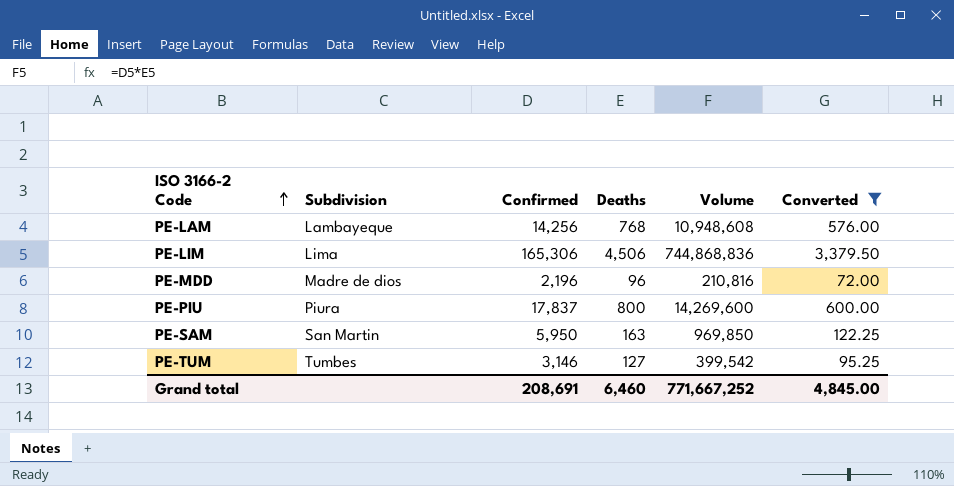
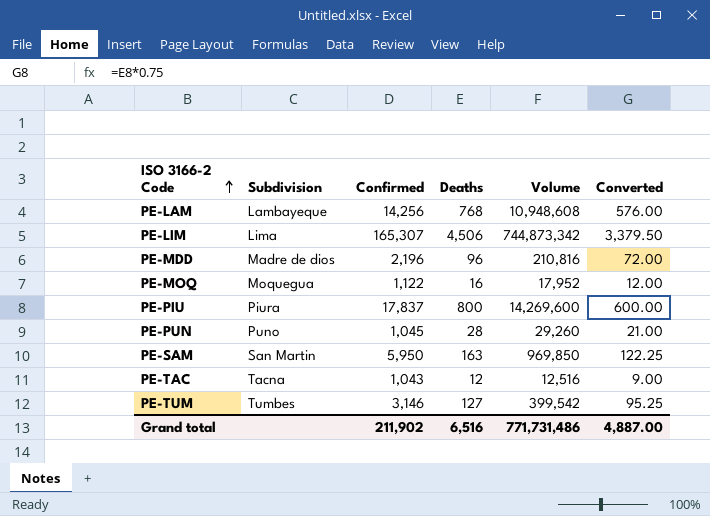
filter: Converted >= 72.00 -> none
PE-LIM | Confirmed: 165,306 -> 165,307
PE-LIM | Volume: 744,868,836 -> 744,873,342
Grand total | Confirmed: 208,691 -> 211,902
Grand total | Deaths: 6,460 -> 6,516
Grand total | Volume: 771,667,252 -> 771,731,486
Grand total | Converted: 4,845.00 -> 4,887.00

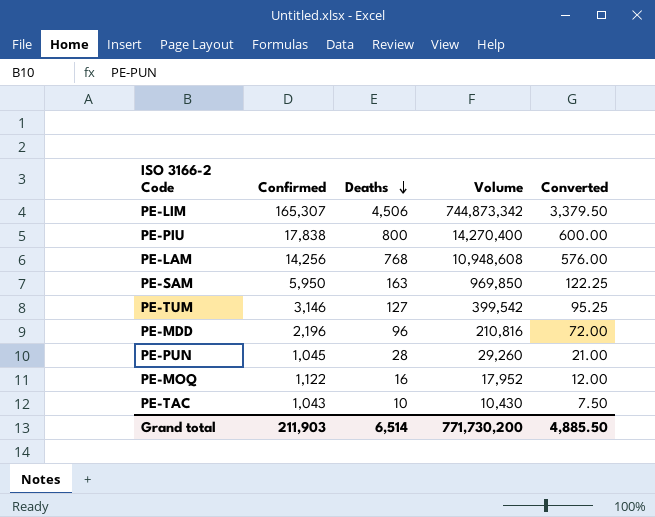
row order: ISO 3166-2 Code ascending -> Deaths descending
column Subdivision | position: 2 -> none
PE-PIU | Confirmed: 17,837 -> 17,838
PE-PIU | Volume: 14,269,600 -> 14,270,400
PE-TAC | Deaths: 12 -> 10
PE-TAC | Volume: 12,516 -> 10,430
PE-TAC | Converted: 9.00 -> 7.50
Grand total | Confirmed: 211,902 -> 211,903
Grand total | Deaths: 6,516 -> 6,514
Grand total | Volume: 771,731,486 -> 771,730,200
Grand total | Converted: 4,887.00 -> 4,885.50

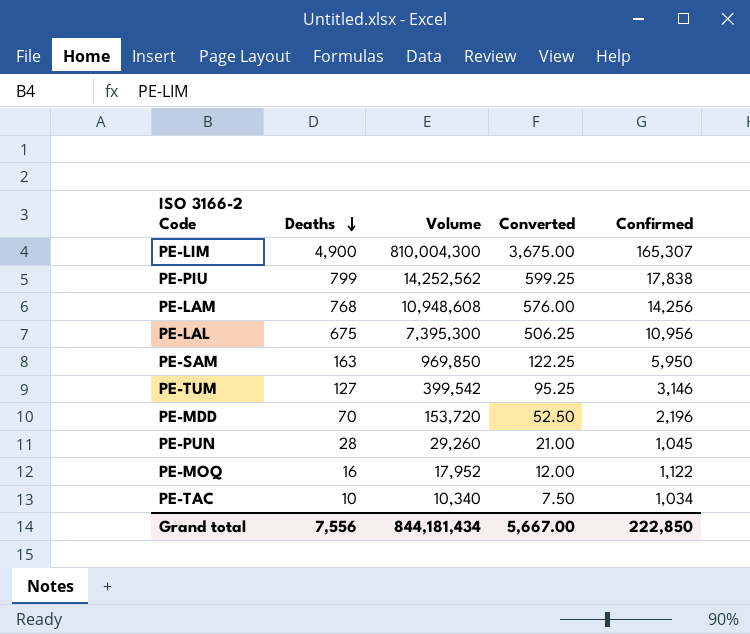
column Confirmed | position: 2 -> 5
PE-LIM | Deaths: 4,506 -> 4,900
PE-LIM | Volume: 744,873,342 -> 810,004,300
PE-LIM | Converted: 3,379.50 -> 3,675.00
PE-PIU | Deaths: 800 -> 799
PE-PIU | Volume: 14,270,400 -> 14,252,562
PE-PIU | Converted: 600.00 -> 599.25
row PE-LAL: none -> 675 | 7,395,300 | 506.25 | 10,956
PE-MDD | Deaths: 96 -> 70
PE-MDD | Volume: 210,816 -> 153,720
PE-MDD | Converted: 72.00 -> 52.50
PE-TAC | Volume: 10,430 -> 10,340
PE-TAC | Confirmed: 1,043 -> 1,034
Grand total | Deaths: 6,514 -> 7,556
Grand total | Volume: 771,730,200 -> 844,181,434
Grand total | Converted: 4,885.50 -> 5,667.00
Grand total | Confirmed: 211,903 -> 222,850

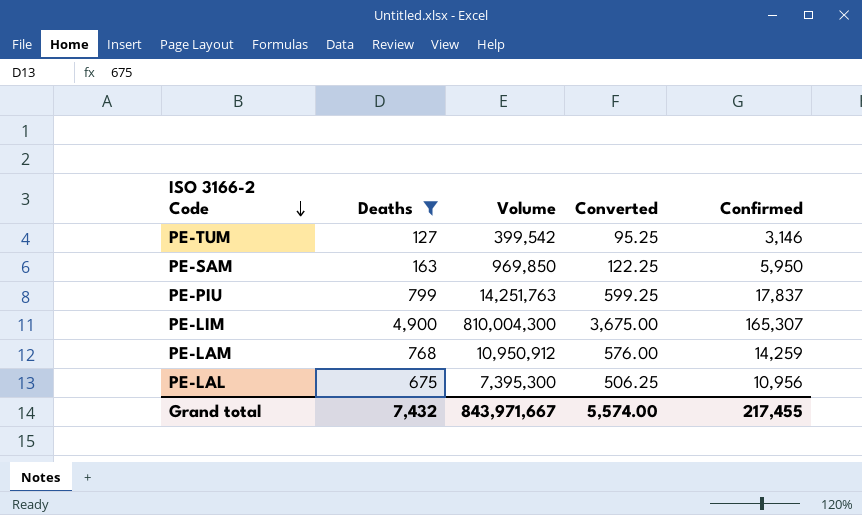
filter: none -> Deaths >= 127
row order: Deaths descending -> ISO 3166-2 Code descending
PE-PIU | Volume: 14,252,562 -> 14,251,763
PE-PIU | Confirmed: 17,838 -> 17,837
PE-LAM | Volume: 10,948,608 -> 10,950,912
PE-LAM | Confirmed: 14,256 -> 14,259
Grand total | Deaths: 7,556 -> 7,432
Grand total | Volume: 844,181,434 -> 843,971,667
Grand total | Converted: 5,667.00 -> 5,574.00
Grand total | Confirmed: 222,850 -> 217,455

